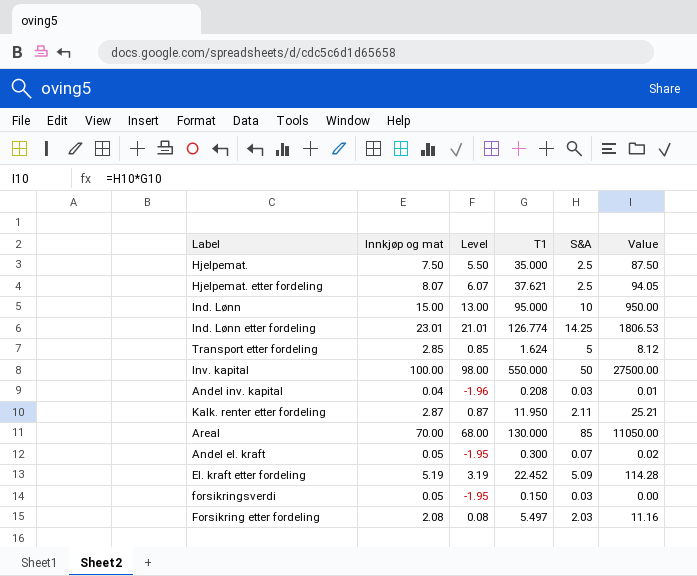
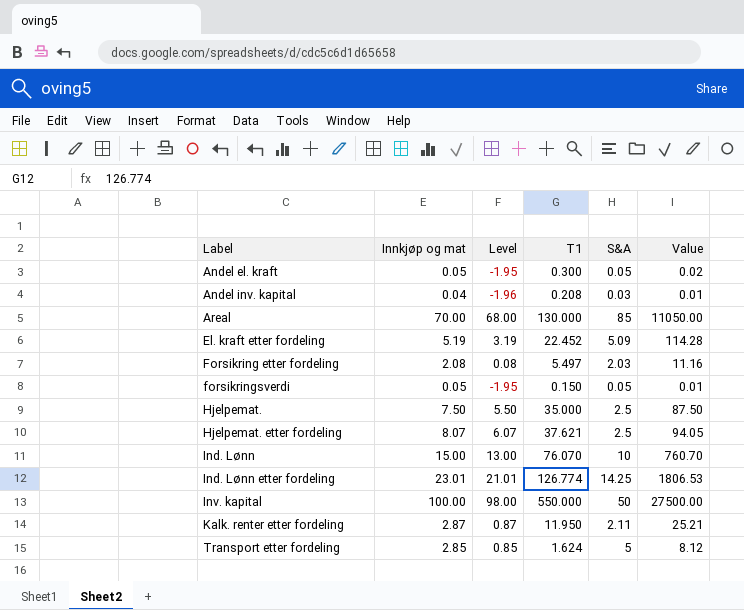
row order: none -> Label ascending
Andel el. kraft | S&A: 0.07 -> 0.05
forsikringsverdi | S&A: 0.03 -> 0.05
forsikringsverdi | Value: 0.00 -> 0.01
Ind. Lønn | T1: 95.000 -> 76.070
Ind. Lønn | Value: 950.00 -> 760.70

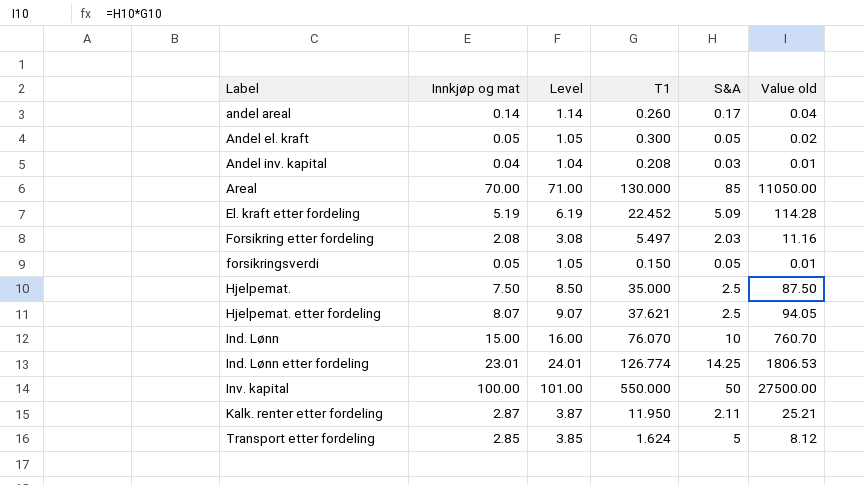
column Level | formula: [Innkjøp og mat] - 2 -> [Innkjøp og mat] + 1
column name: Value -> Value old
row andel areal: none -> 0.14 | 1.14 | 0.260 | 0.17 | 0.04

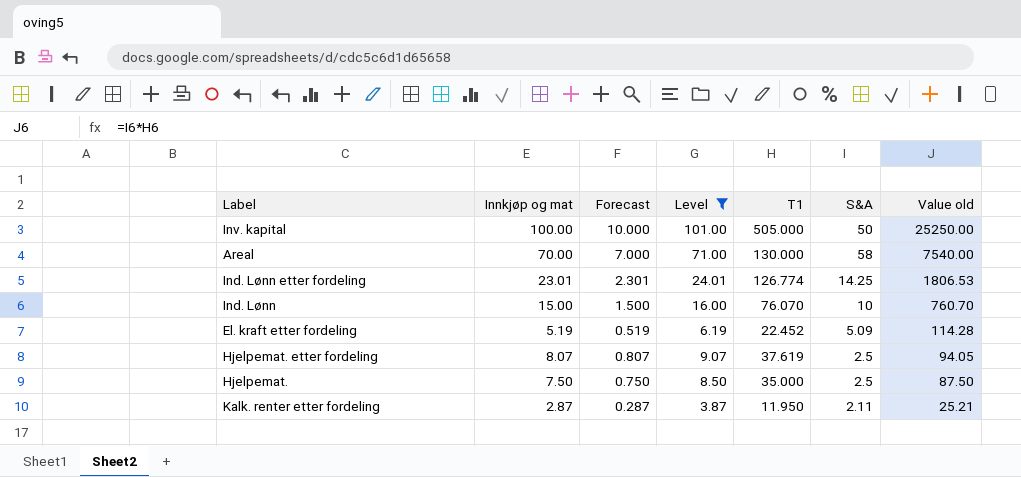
filter: none -> Level >= 3.87
row order: Label ascending -> Value old descending
column Forecast | formula: none -> [Innkjøp og mat] * 0.1
Inv. kapital | T1: 550.000 -> 505.000
Inv. kapital | Value old: 27500.00 -> 25250.00
Areal | S&A: 85 -> 58
Areal | Value old: 11050.00 -> 7540.00
Hjelpemat. etter fordeling | T1: 37.621 -> 37.619

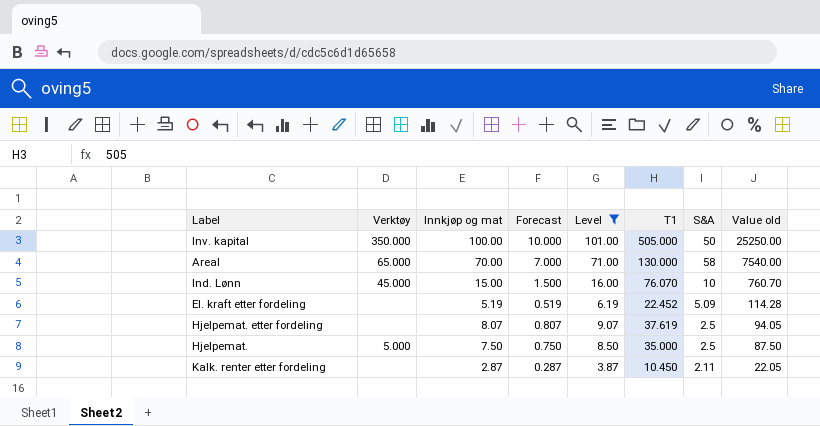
column Verktøy | position: none -> 2
row Ind. Lønn etter fordeling: 23.01 | 2.301 | 24.01 | 126.774 | 14.25 | 1806.53 -> none
Kalk. renter etter fordeling | T1: 11.950 -> 10.450
Kalk. renter etter fordeling | Value old: 25.21 -> 22.05

